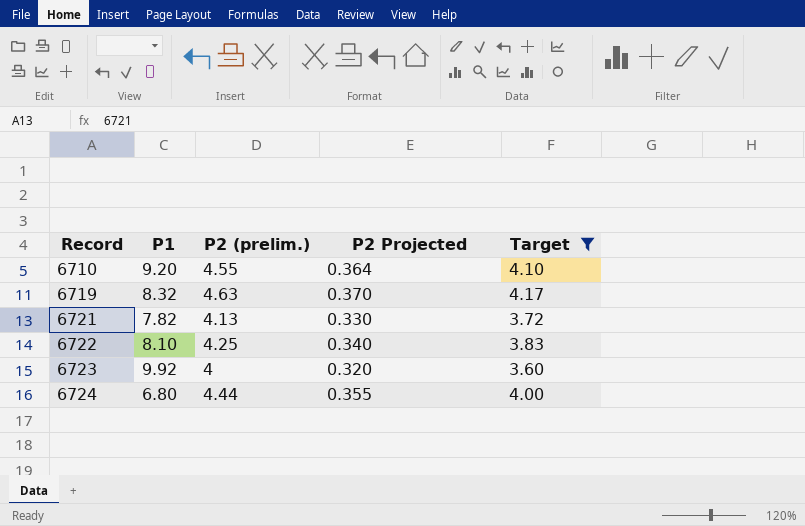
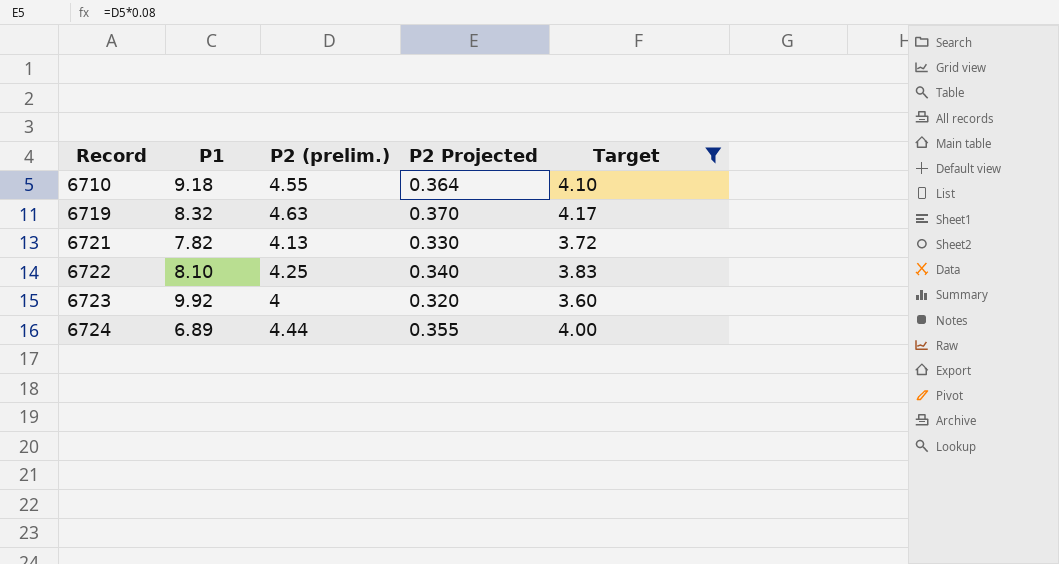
6710 | P1: 9.20 -> 9.18
6724 | P1: 6.80 -> 6.89

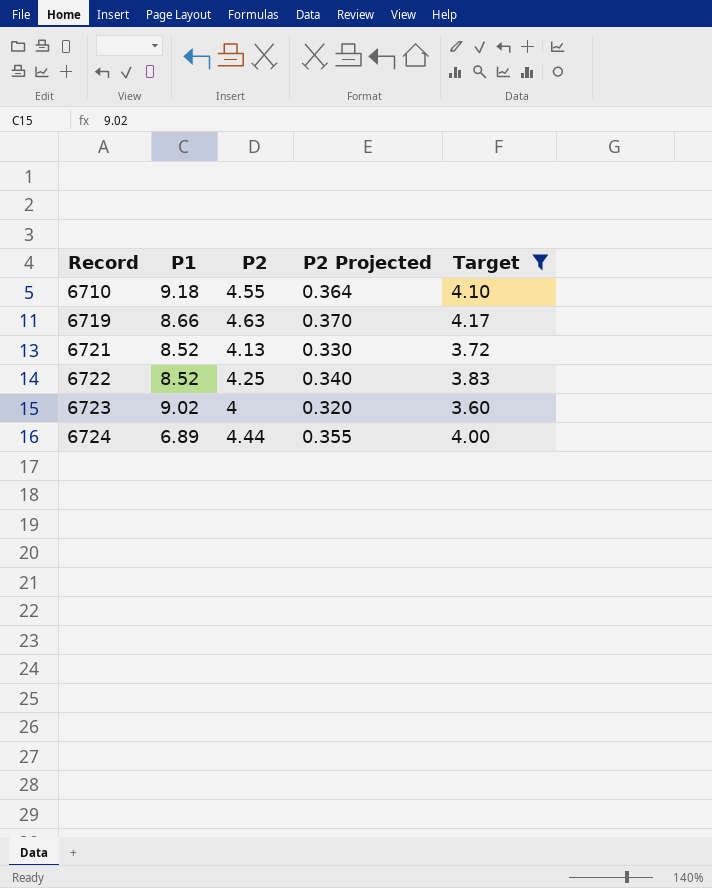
column name: P2 (prelim.) -> P2
6719 | P1: 8.32 -> 8.66
6721 | P1: 7.82 -> 8.52
6722 | P1: 8.10 -> 8.52
6723 | P1: 9.92 -> 9.02

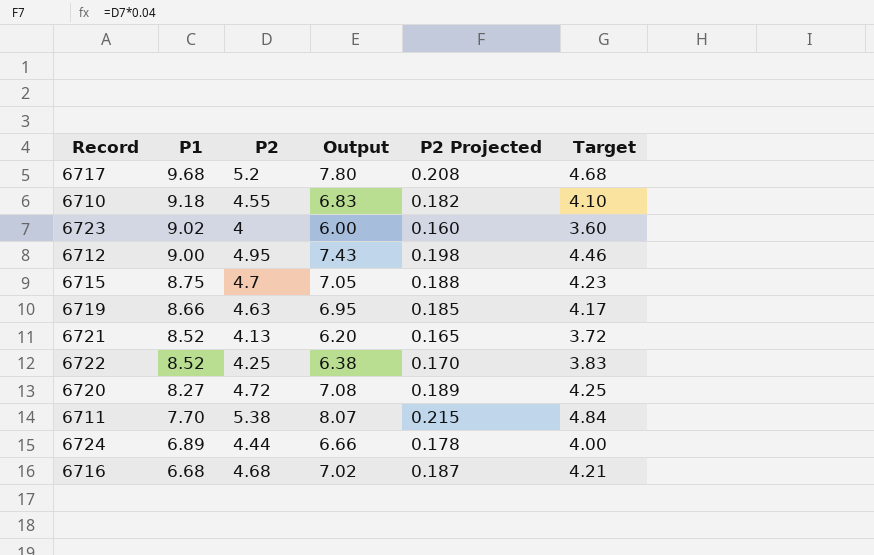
filter: Target <= 4.17 -> none
row order: Record ascending -> P1 descending
column Output | formula: none -> [P2] * 1.5
column P2 Projected | formula: [P2] * 0.08 -> [P2] * 0.04

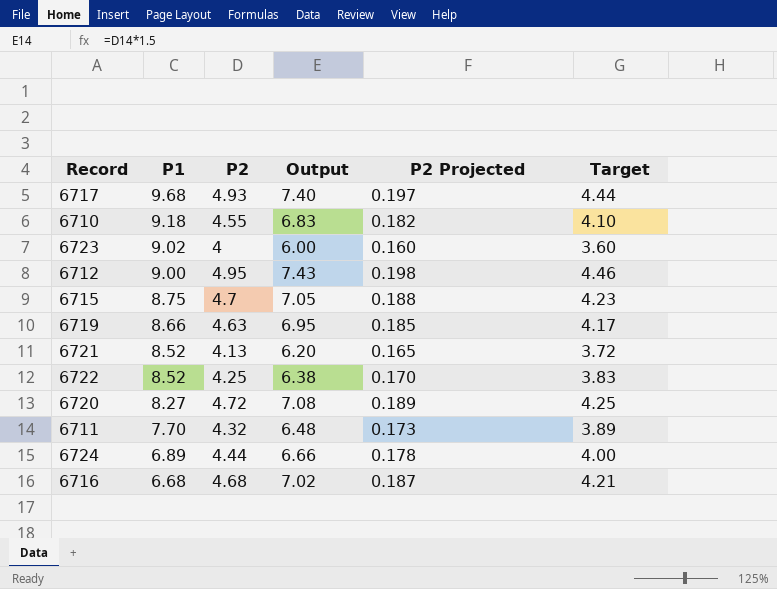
6717 | P2: 5.2 -> 4.93
6717 | Output: 7.80 -> 7.40
6717 | P2 Projected: 0.208 -> 0.197
6717 | Target: 4.68 -> 4.44
6711 | P2: 5.38 -> 4.32
6711 | Output: 8.07 -> 6.48
6711 | P2 Projected: 0.215 -> 0.173
6711 | Target: 4.84 -> 3.89

